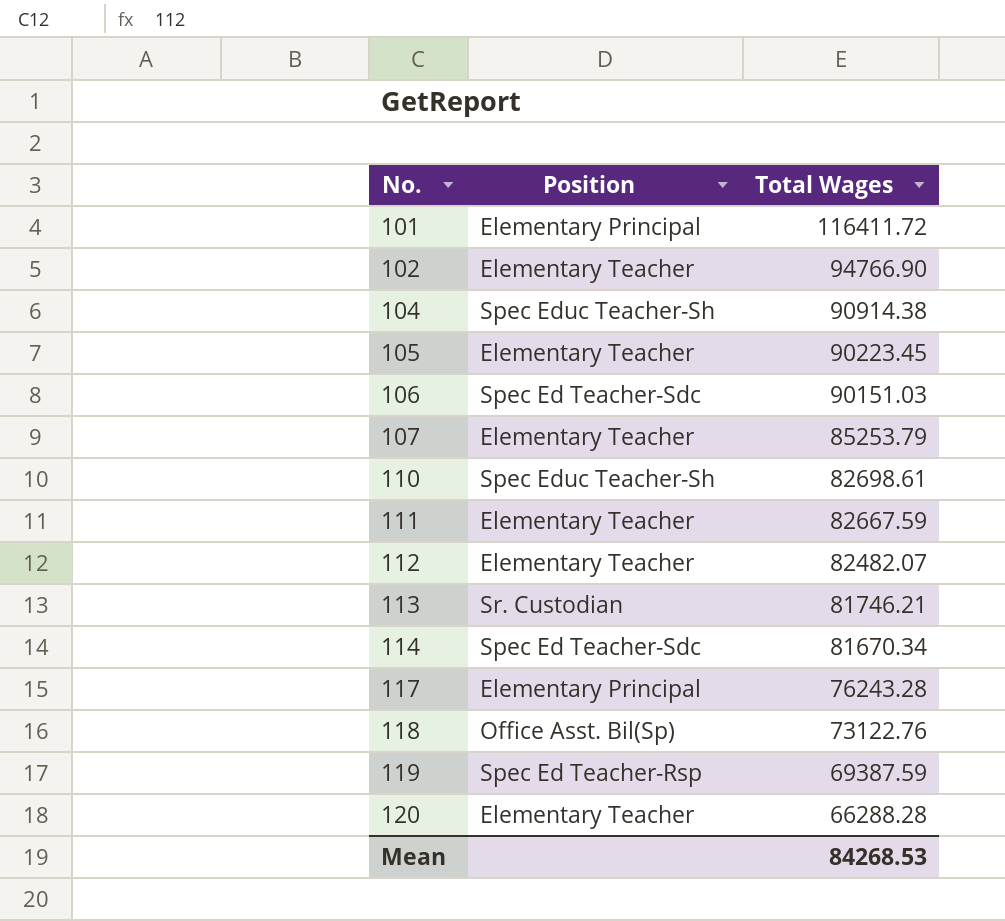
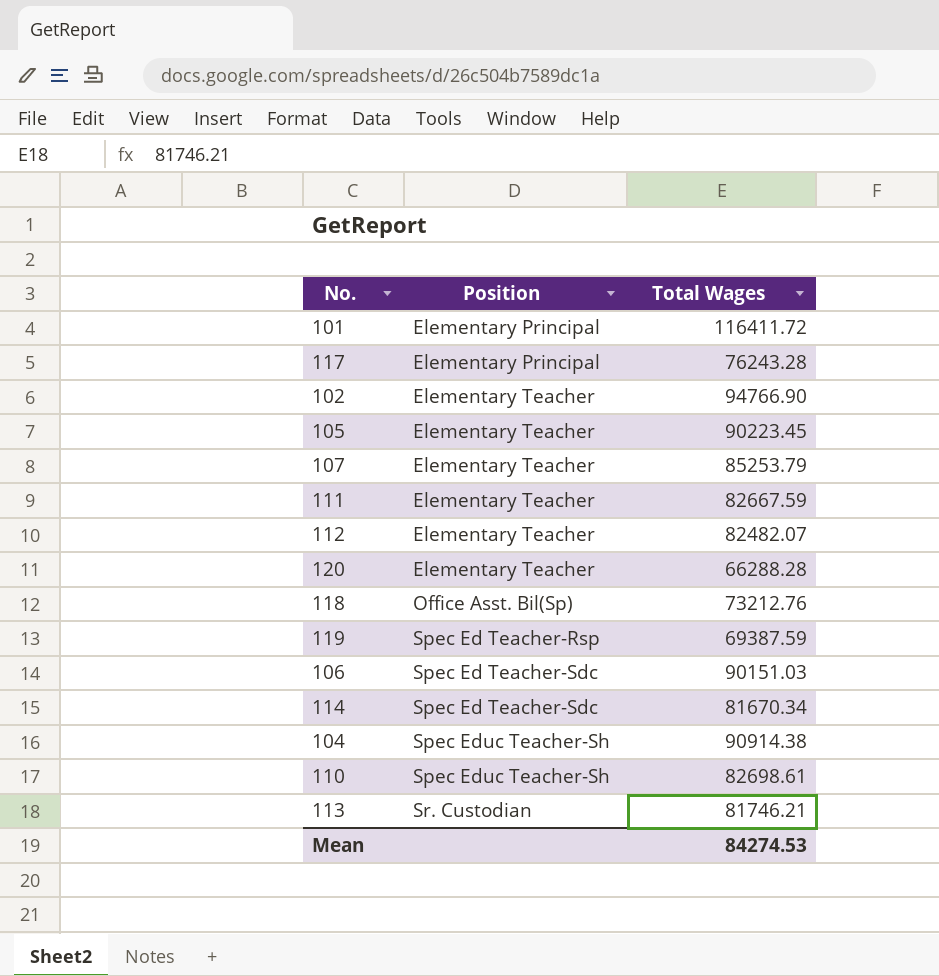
row order: No. ascending -> Position ascending
118 | Total Wages: 73122.76 -> 73212.76
Mean | Total Wages: 84268.53 -> 84274.53

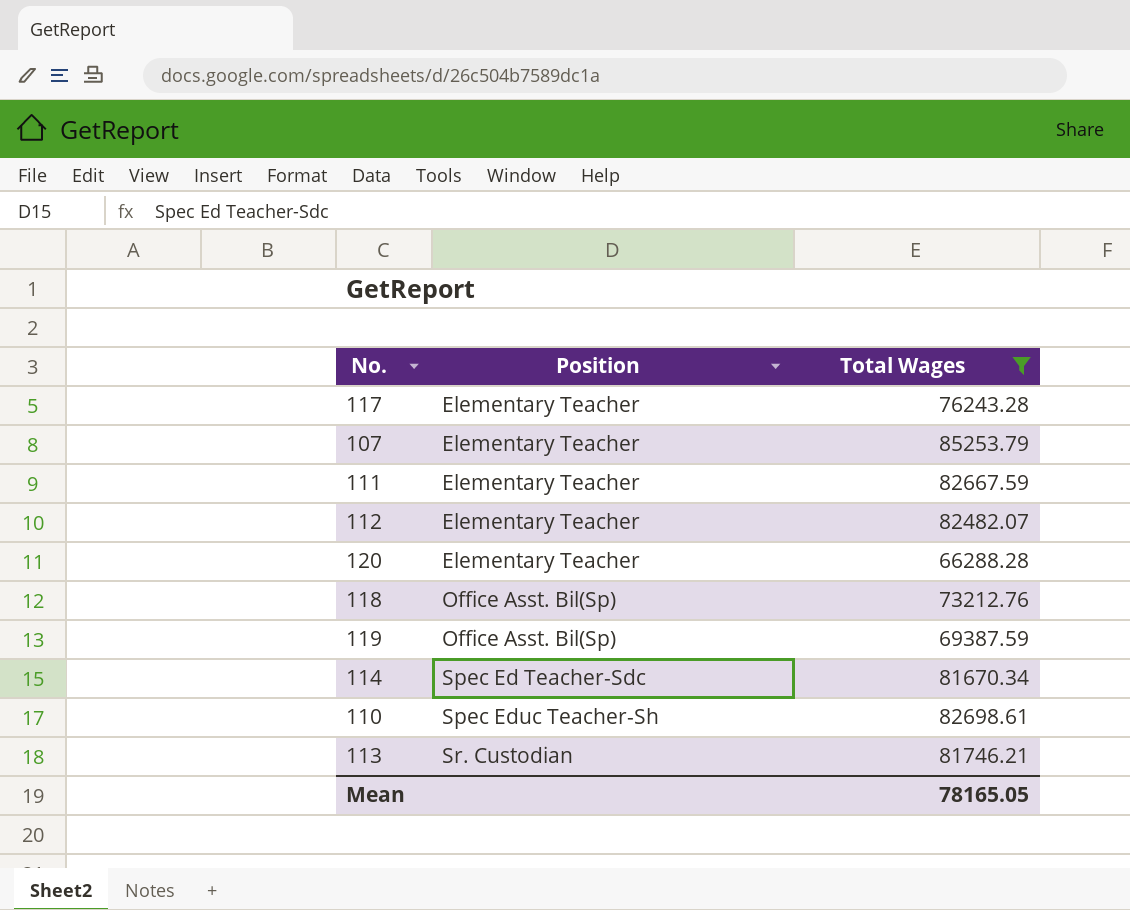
filter: none -> Total Wages <= 85253.79
117 | Position: Elementary Principal -> Elementary Teacher
119 | Position: Spec Ed Teacher-Rsp -> Office Asst. Bil(Sp)
Mean | Total Wages: 84274.53 -> 78165.05

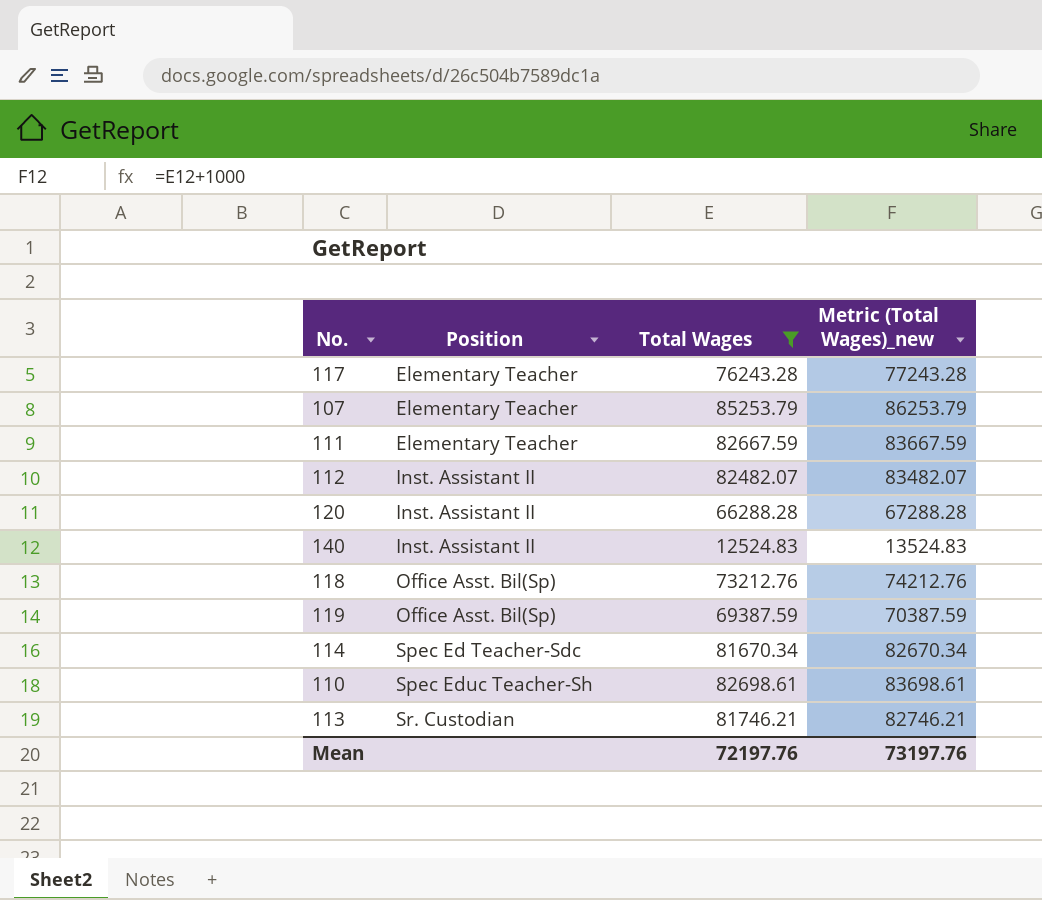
column Metric (Total Wages)_new | formula: none -> [Total Wages] + 1000
112 | Position: Elementary Teacher -> Inst. Assistant II
120 | Position: Elementary Teacher -> Inst. Assistant II
row 140: none -> Inst. Assistant II | 12524.83 | 13524.83
Mean | Total Wages: 78165.05 -> 72197.76

